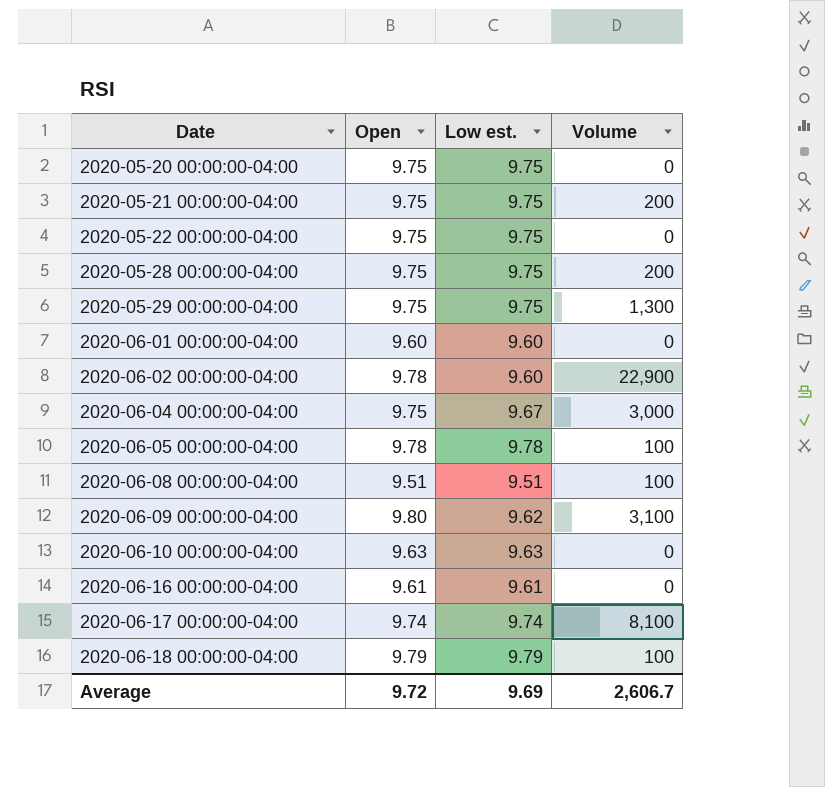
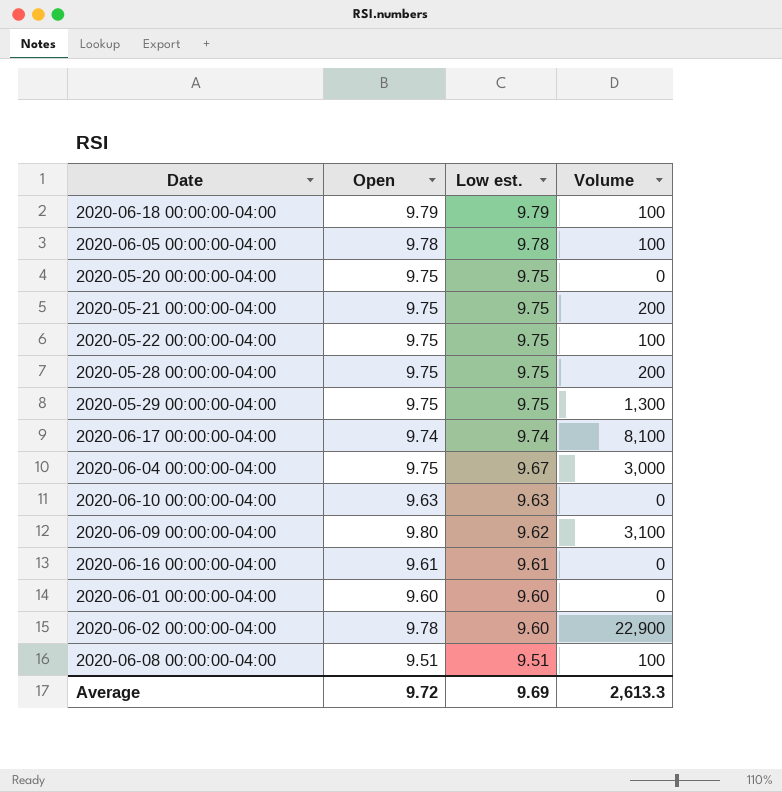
row order: Date ascending -> Low est. descending
2020-05-22 00:00:00-04:00 | Volume: 0 -> 100
Average | Volume: 2,606.7 -> 2,613.3

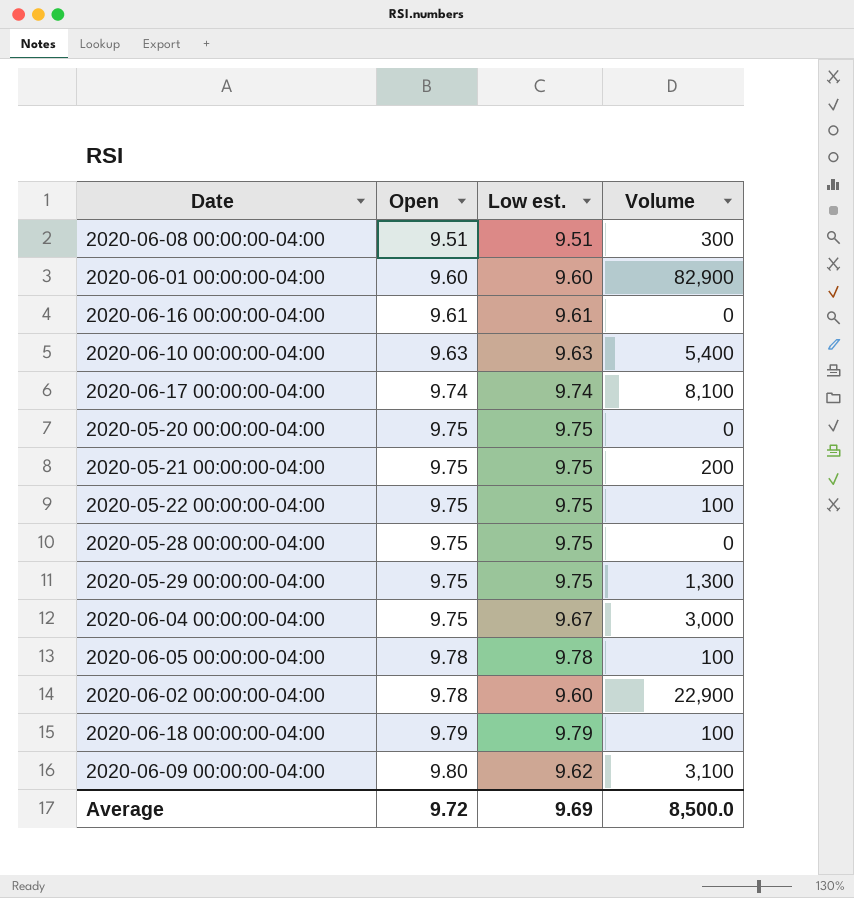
row order: Low est. descending -> Open ascending
2020-06-08 00:00:00-04:00 | Volume: 100 -> 300
2020-06-01 00:00:00-04:00 | Volume: 0 -> 82,900
2020-06-10 00:00:00-04:00 | Volume: 0 -> 5,400
2020-05-28 00:00:00-04:00 | Volume: 200 -> 0
Average | Volume: 2,613.3 -> 8,500.0

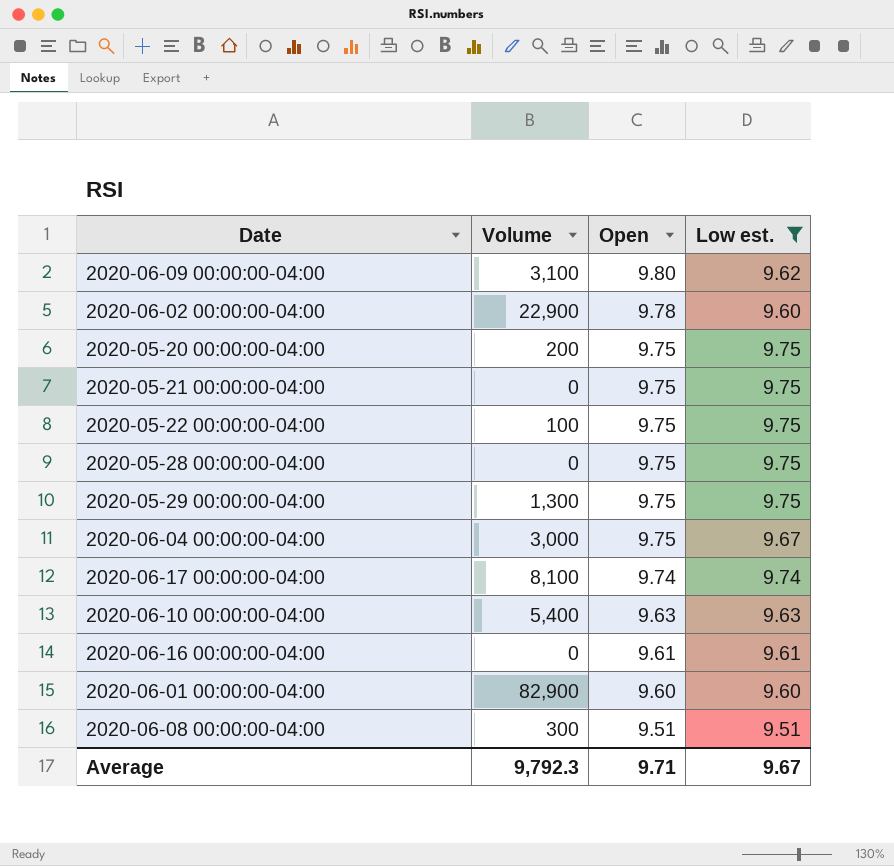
filter: none -> Low est. <= 9.75
row order: Open ascending -> Open descending
column Volume | position: 4 -> 2
2020-05-20 00:00:00-04:00 | Volume: 0 -> 200
2020-05-21 00:00:00-04:00 | Volume: 200 -> 0
Average | Volume: 8,500.0 -> 9,792.3
Average | Open: 9.72 -> 9.71
Average | Low est.: 9.69 -> 9.67

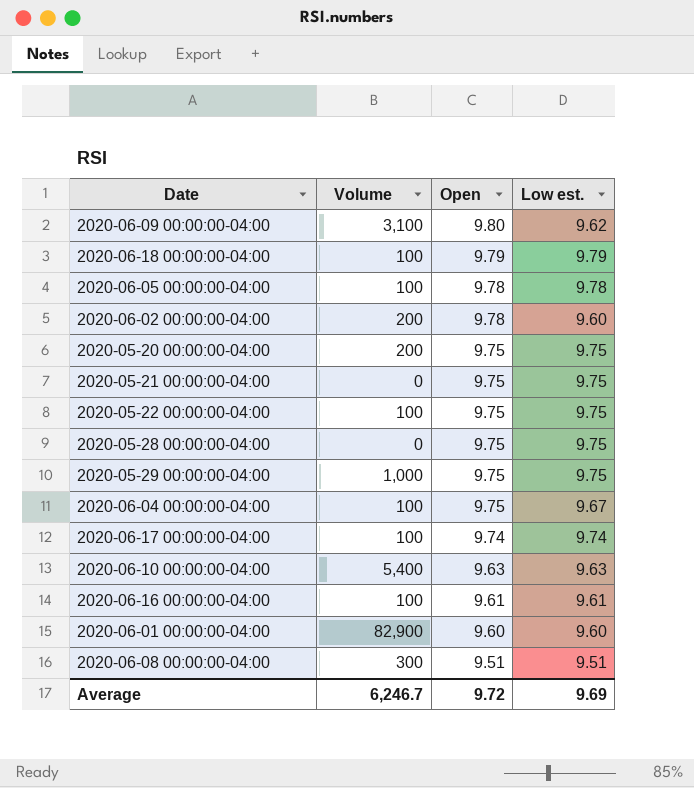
filter: Low est. <= 9.75 -> none
2020-06-02 00:00:00-04:00 | Volume: 22,900 -> 200
2020-05-29 00:00:00-04:00 | Volume: 1,300 -> 1,000
2020-06-04 00:00:00-04:00 | Volume: 3,000 -> 100
2020-06-17 00:00:00-04:00 | Volume: 8,100 -> 100
2020-06-16 00:00:00-04:00 | Volume: 0 -> 100
Average | Volume: 9,792.3 -> 6,246.7
Average | Open: 9.71 -> 9.72
Average | Low est.: 9.67 -> 9.69

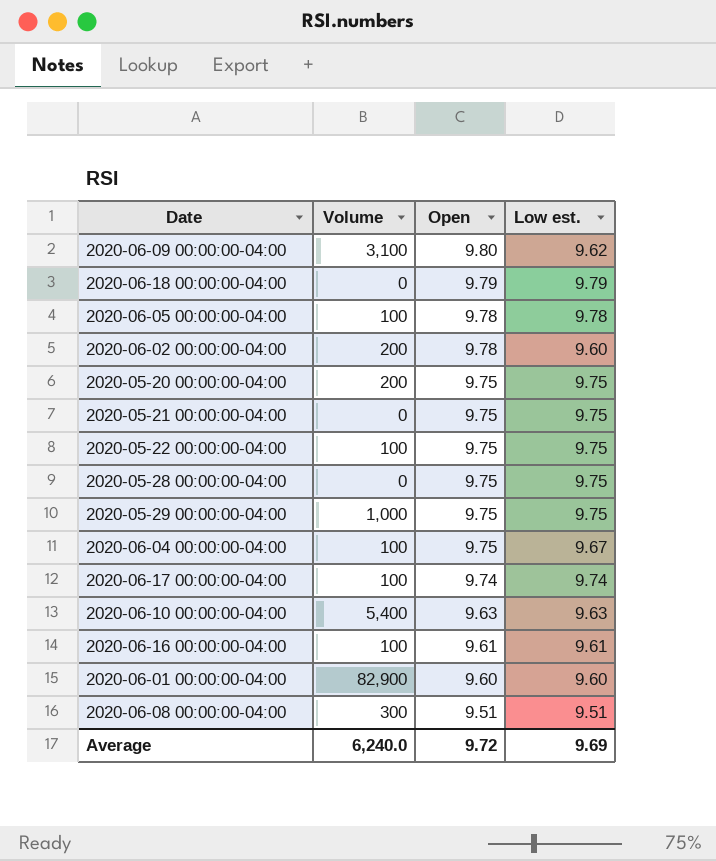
2020-06-18 00:00:00-04:00 | Volume: 100 -> 0
Average | Volume: 6,246.7 -> 6,240.0

